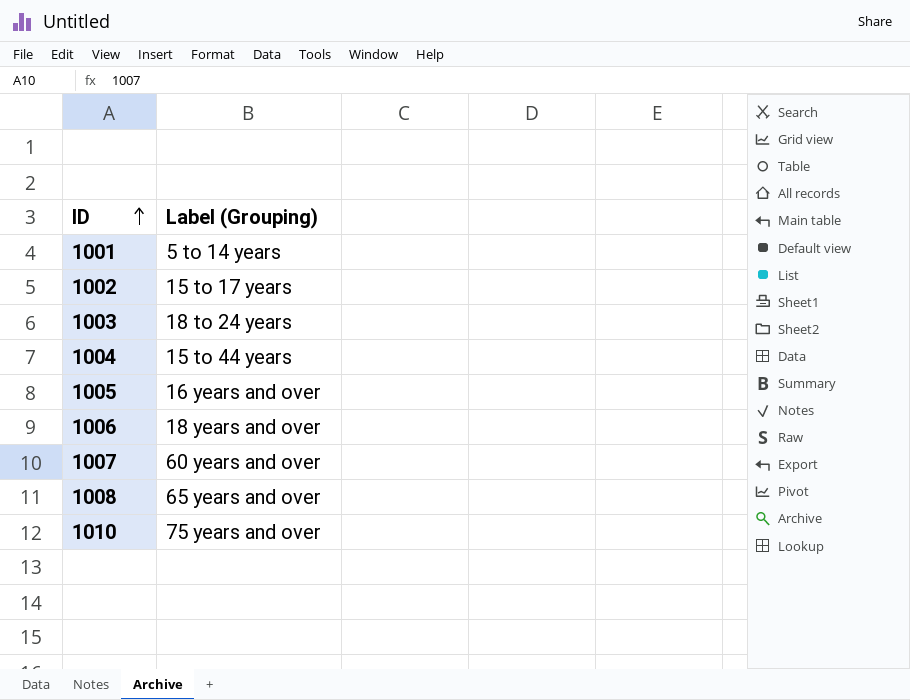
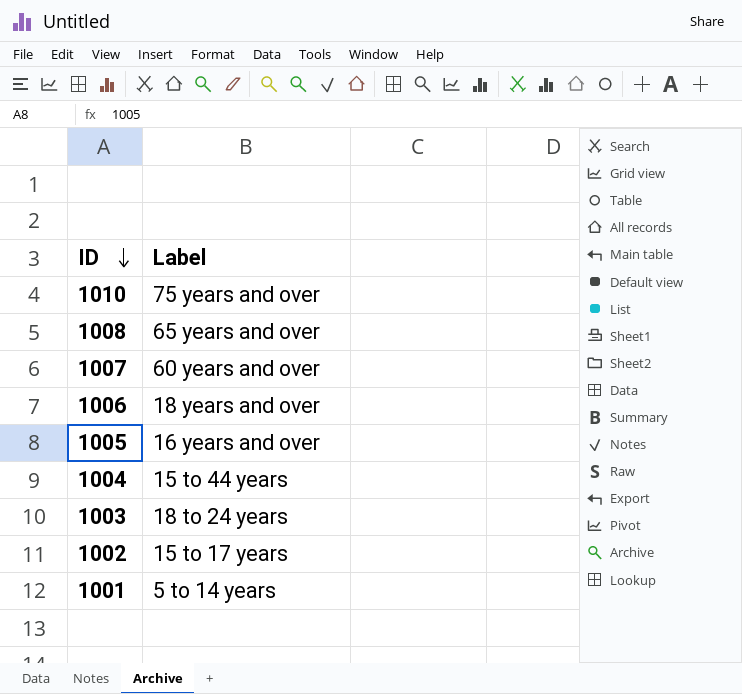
row order: ID ascending -> ID descending
column name: Label (Grouping) -> Label

